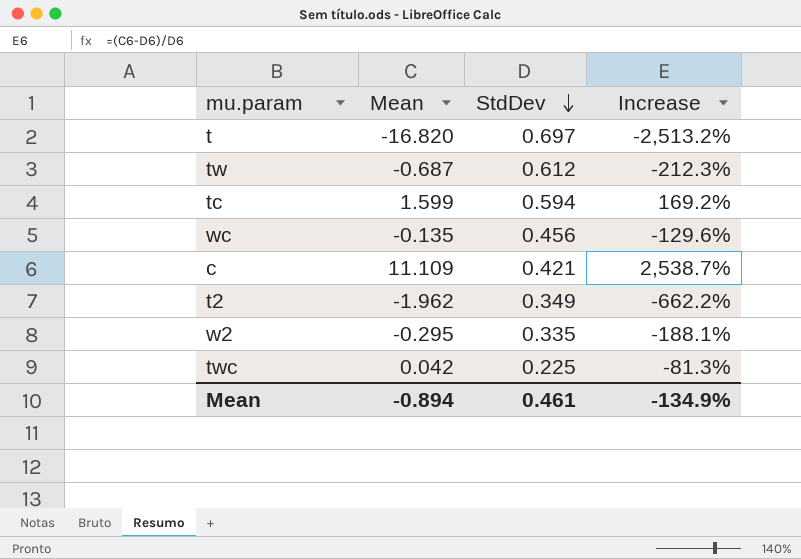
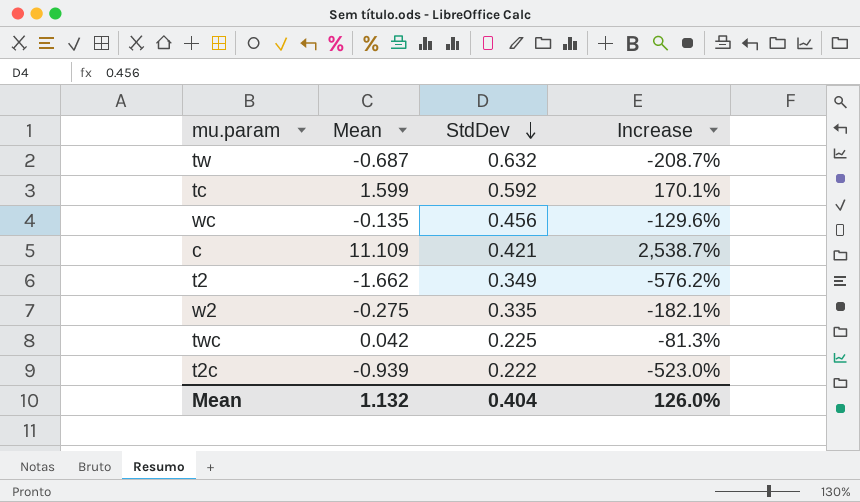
row t: -16.820 | 0.697 | -2,513.2% -> none
tw | StdDev: 0.612 -> 0.632
tw | Increase: -212.3% -> -208.7%
tc | StdDev: 0.594 -> 0.592
tc | Increase: 169.2% -> 170.1%
t2 | Mean: -1.962 -> -1.662
t2 | Increase: -662.2% -> -576.2%
w2 | Mean: -0.295 -> -0.275
w2 | Increase: -188.1% -> -182.1%
row t2c: none -> -0.939 | 0.222 | -523.0%
Mean | Mean: -0.894 -> 1.132
Mean | StdDev: 0.461 -> 0.404
Mean | Increase: -134.9% -> 126.0%

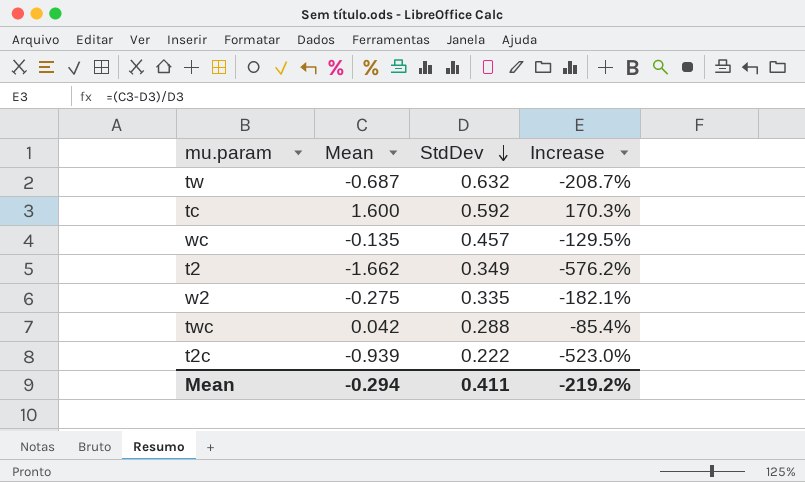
row c: 11.109 | 0.421 | 2,538.7% -> none
tc | Mean: 1.599 -> 1.600
tc | Increase: 170.1% -> 170.3%
wc | StdDev: 0.456 -> 0.457
wc | Increase: -129.6% -> -129.5%
twc | StdDev: 0.225 -> 0.288
twc | Increase: -81.3% -> -85.4%
Mean | Mean: 1.132 -> -0.294
Mean | StdDev: 0.404 -> 0.411
Mean | Increase: 126.0% -> -219.2%

